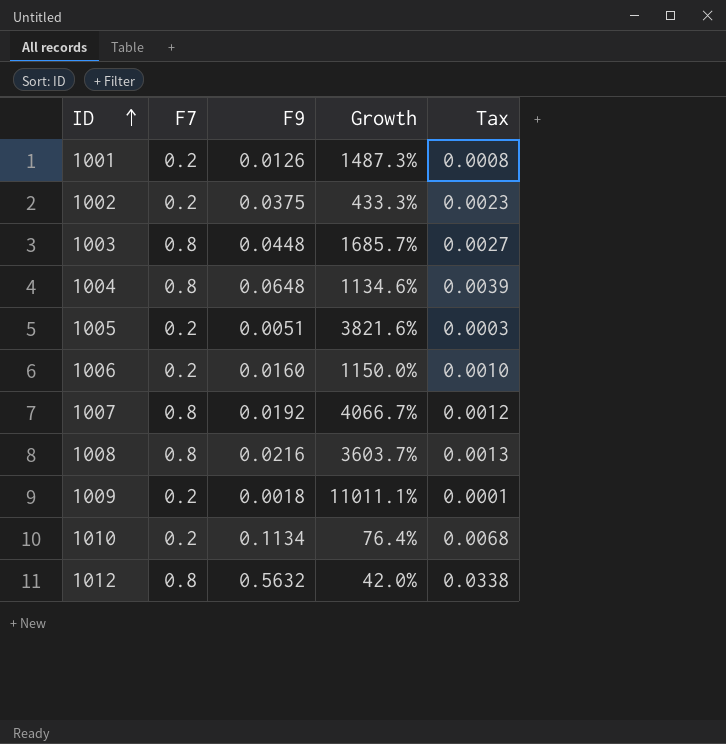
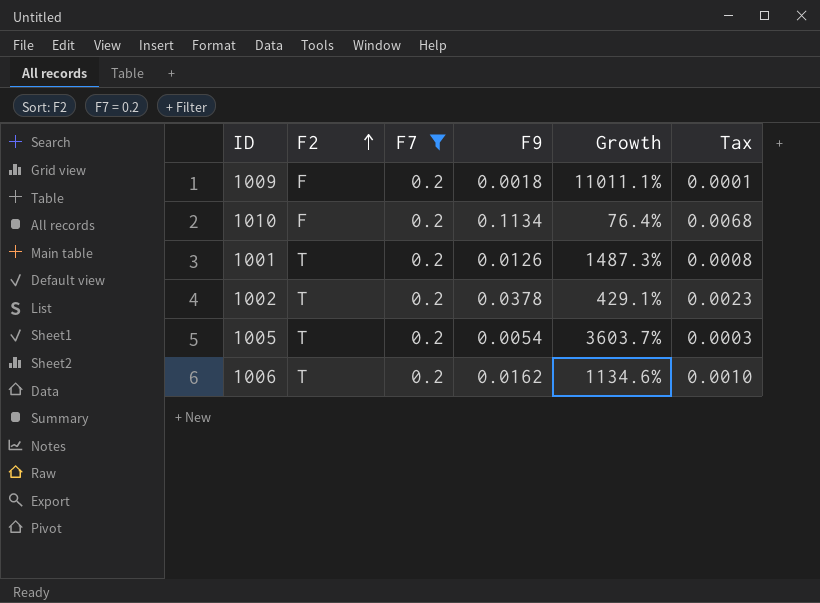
filter: none -> F7 = 0.2
row order: ID ascending -> F2 ascending
column F2 | position: none -> 2
1002 | F9: 0.0375 -> 0.0378
1002 | Growth: 433.3% -> 429.1%
1005 | F9: 0.0051 -> 0.0054
1005 | Growth: 3821.6% -> 3603.7%
1006 | F9: 0.0160 -> 0.0162
1006 | Growth: 1150.0% -> 1134.6%

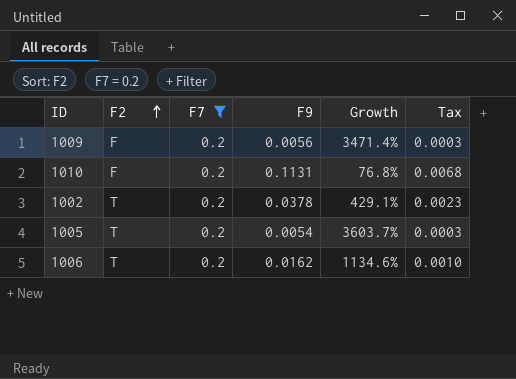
row 1001: T | 0.2 | 0.0126 | 1487.3% | 0.0008 -> none
1009 | F9: 0.0018 -> 0.0056
1009 | Growth: 11011.1% -> 3471.4%
1009 | Tax: 0.0001 -> 0.0003
1010 | F9: 0.1134 -> 0.1131
1010 | Growth: 76.4% -> 76.8%

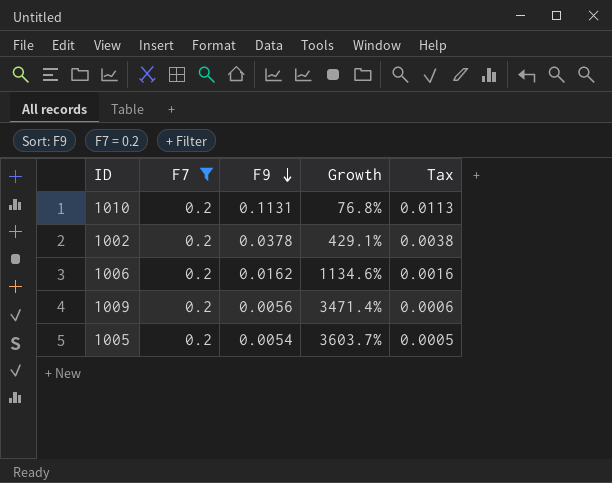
row order: F2 ascending -> F9 descending
column F2 | position: 2 -> none
column Tax | formula: [F9] * 0.06 -> [F9] * 0.1

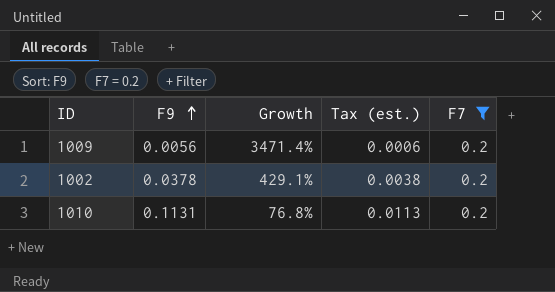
row order: F9 descending -> F9 ascending
column name: Tax -> Tax (est.)
column F7 | position: 2 -> 5
row 1006: 0.2 | 0.0162 | 1134.6% | 0.0016 -> none
row 1005: 0.2 | 0.0054 | 3603.7% | 0.0005 -> none

